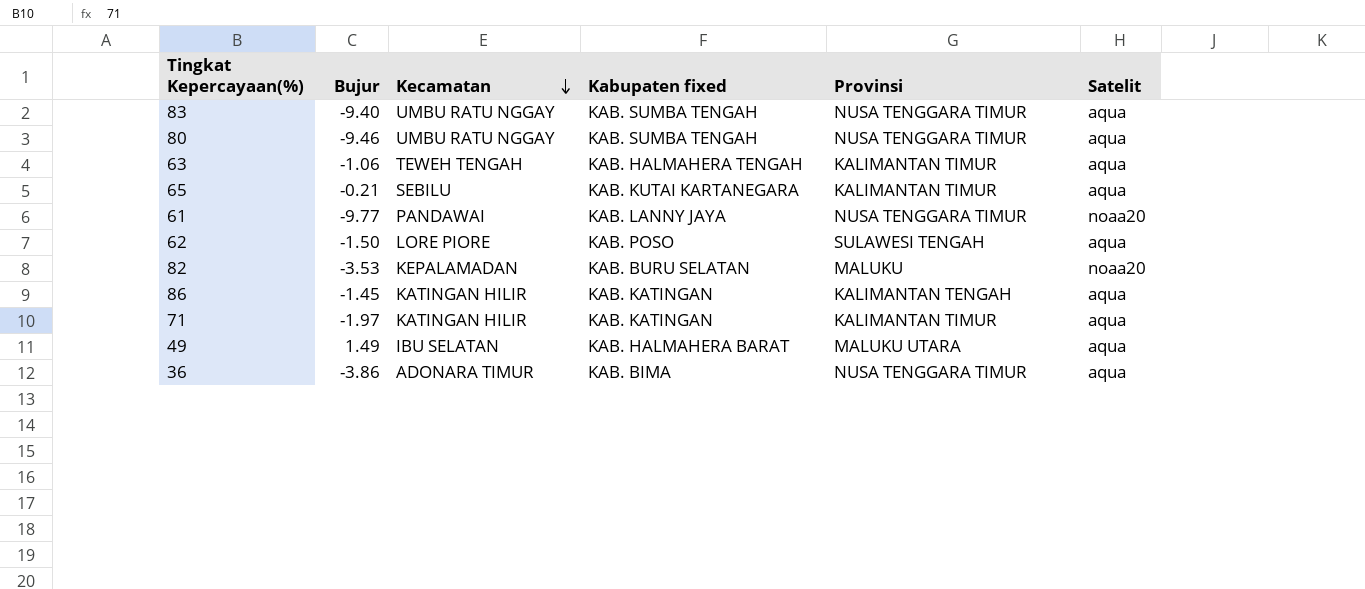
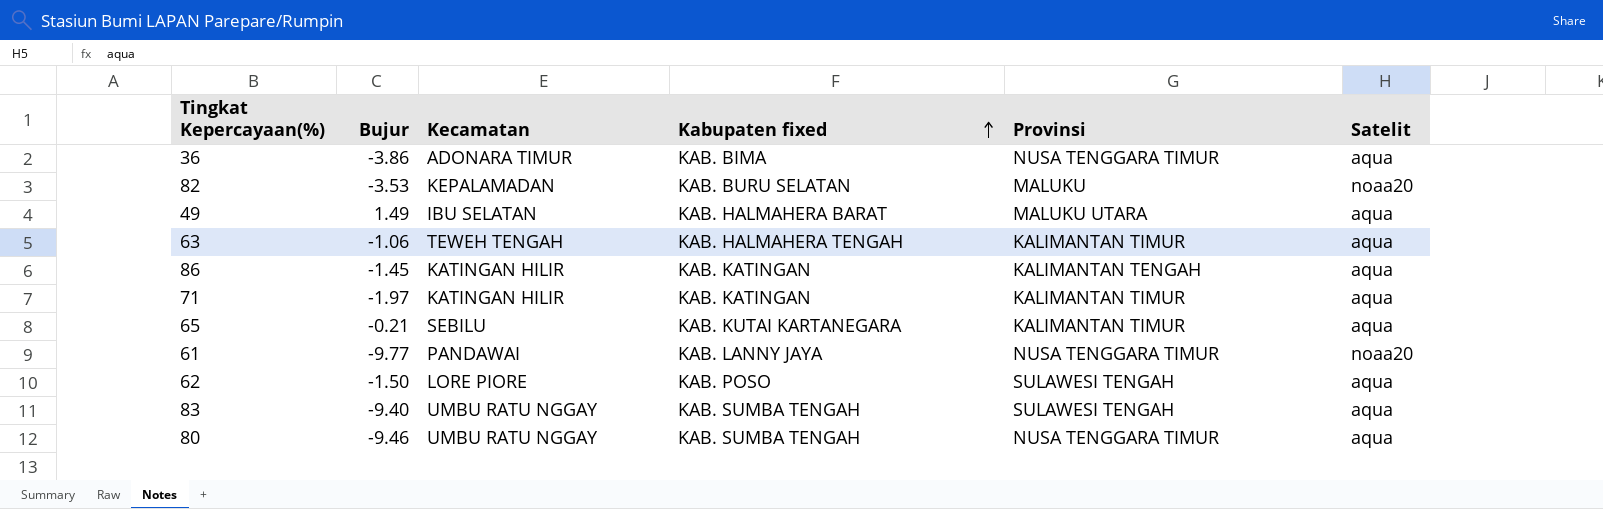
row order: Kecamatan descending -> Kabupaten fixed ascending
83 | Provinsi: NUSA TENGGARA TIMUR -> SULAWESI TENGAH

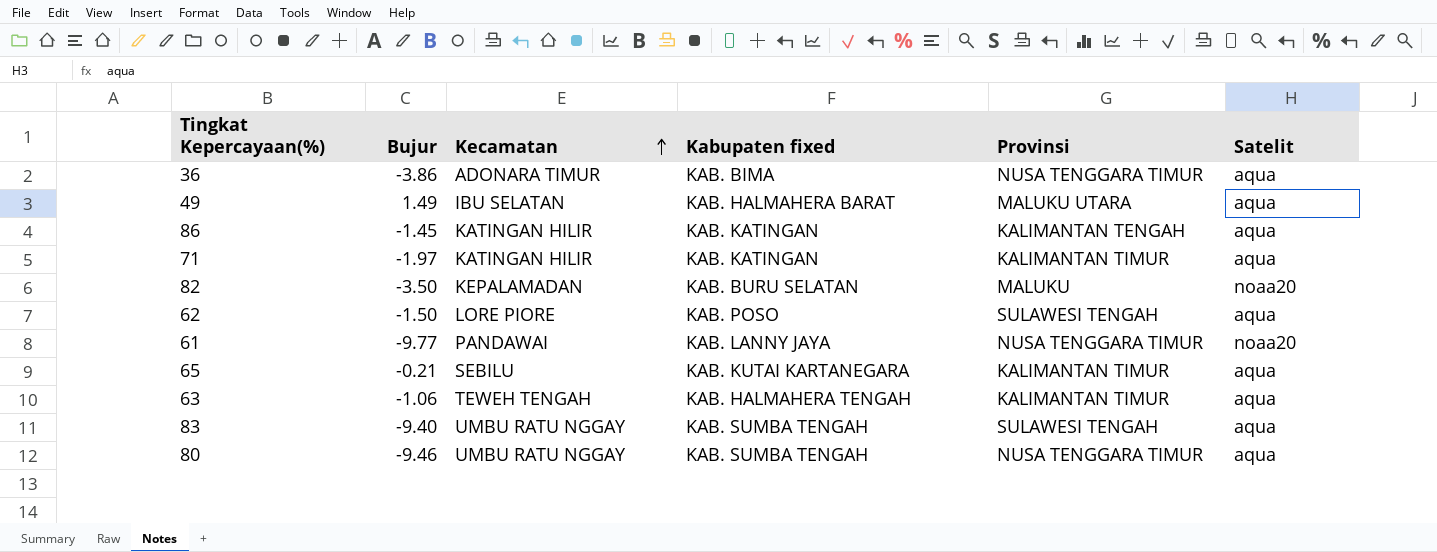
row order: Kabupaten fixed ascending -> Kecamatan ascending
82 | Bujur: -3.53 -> -3.50

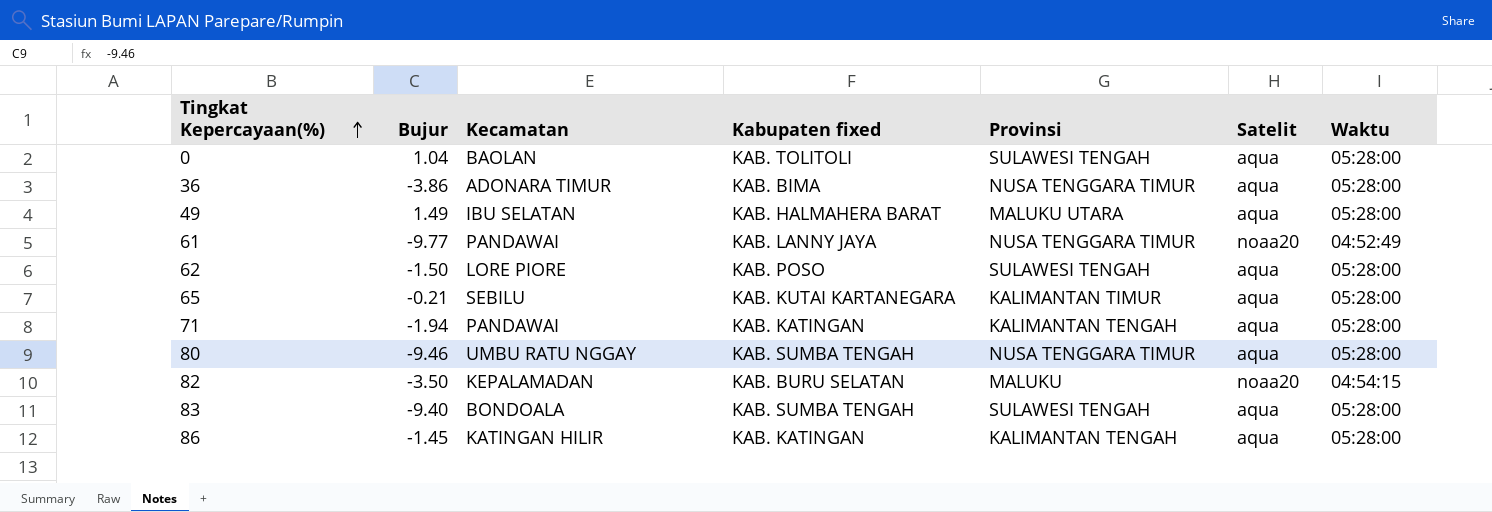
row order: Kecamatan ascending -> Tingkat Kepercayaan(%) ascending
column Waktu | position: none -> 7
row 63: -1.06 | TEWEH TENGAH | KAB. HALMAHERA TENGAH | KALIMANTAN TIMUR | aqua -> none
row 0: none -> 1.04 | BAOLAN | KAB. TOLITOLI | SULAWESI TENGAH | aqua | 05:28:00
71 | Bujur: -1.97 -> -1.94
71 | Kecamatan: KATINGAN HILIR -> PANDAWAI
71 | Provinsi: KALIMANTAN TIMUR -> KALIMANTAN TENGAH
83 | Kecamatan: UMBU RATU NGGAY -> BONDOALA

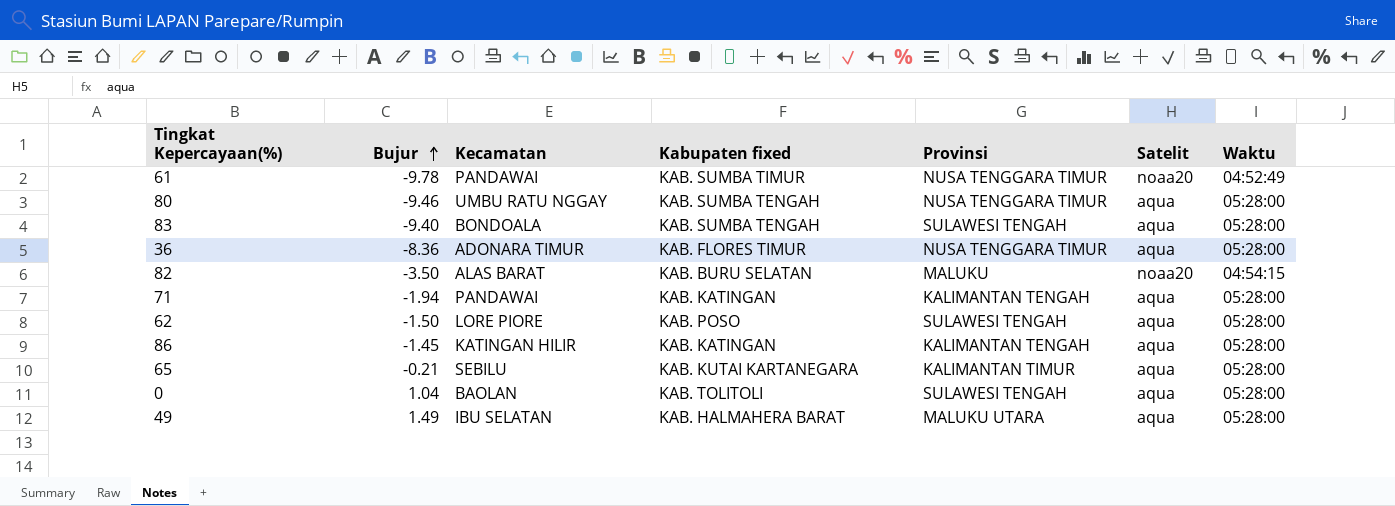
row order: Tingkat Kepercayaan(%) ascending -> Bujur ascending
61 | Bujur: -9.77 -> -9.78
61 | Kabupaten fixed: KAB. LANNY JAYA -> KAB. SUMBA TIMUR
36 | Bujur: -3.86 -> -8.36
36 | Kabupaten fixed: KAB. BIMA -> KAB. FLORES TIMUR
82 | Kecamatan: KEPALAMADAN -> ALAS BARAT

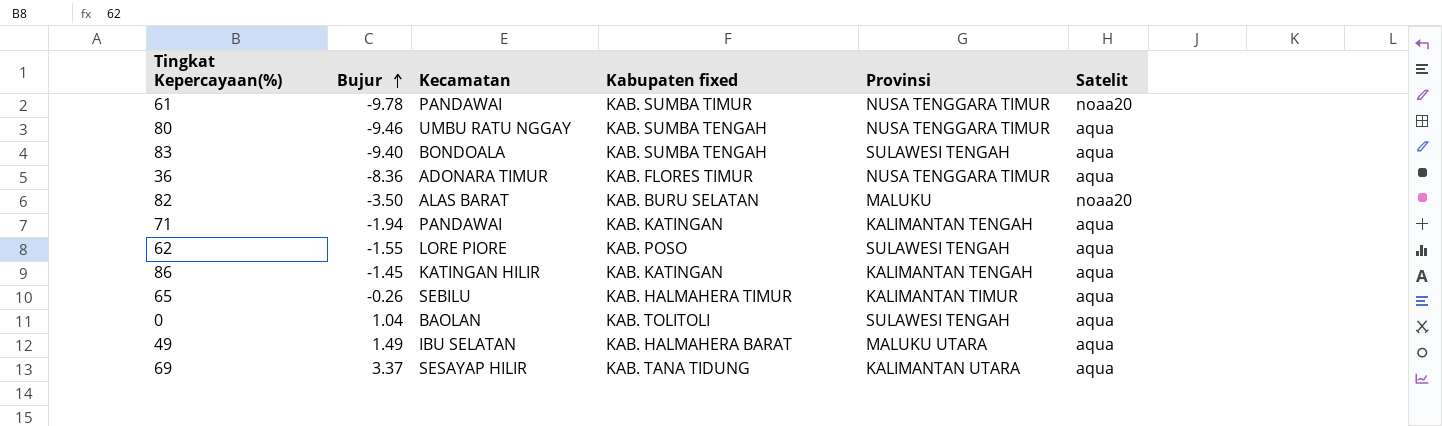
column Waktu | position: 7 -> none
62 | Bujur: -1.50 -> -1.55
65 | Bujur: -0.21 -> -0.26
65 | Kabupaten fixed: KAB. KUTAI KARTANEGARA -> KAB. HALMAHERA TIMUR
row 69: none -> 3.37 | SESAYAP HILIR | KAB. TANA TIDUNG | KALIMANTAN UTARA | aqua

